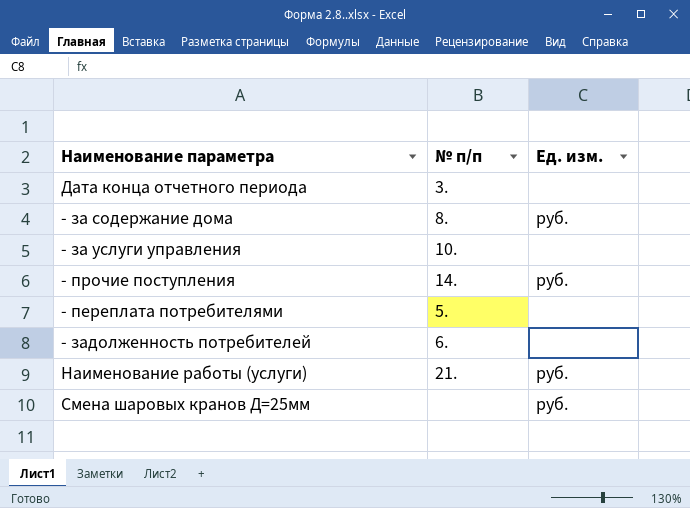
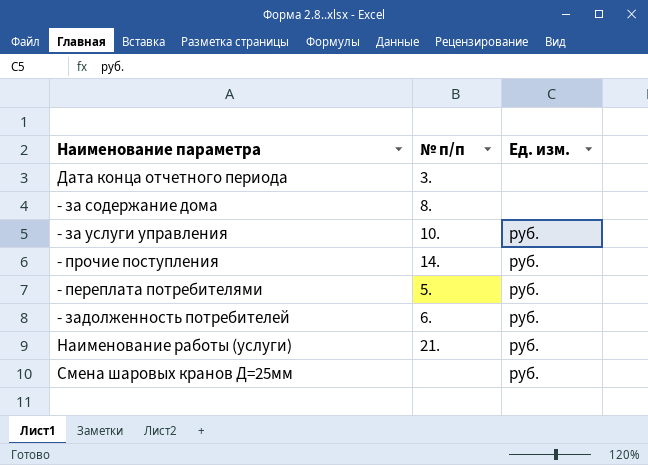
- за содержание дома | Ед. изм.: руб. -> none
- за услуги управления | Ед. изм.: none -> руб.
- переплата потребителями | Ед. изм.: none -> руб.
- задолженность потребителей | Ед. изм.: none -> руб.

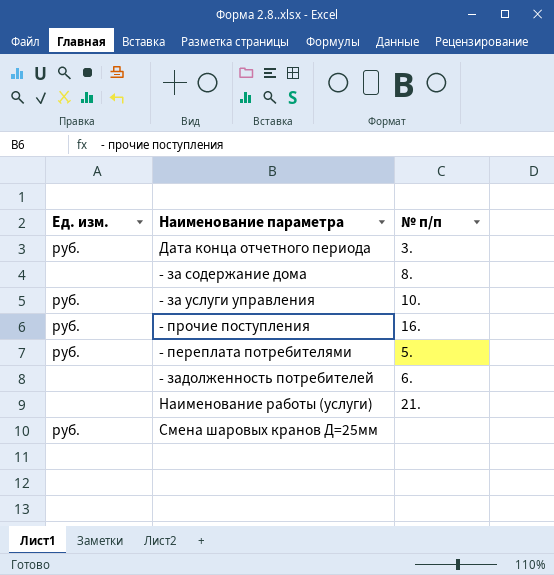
column Ед. изм. | position: 3 -> 1
Дата конца отчетного периода | Ед. изм.: none -> руб.
- прочие поступления | № п/п: 14. -> 16.
- задолженность потребителей | Ед. изм.: руб. -> none
Наименование работы (услуги) | Ед. изм.: руб. -> none

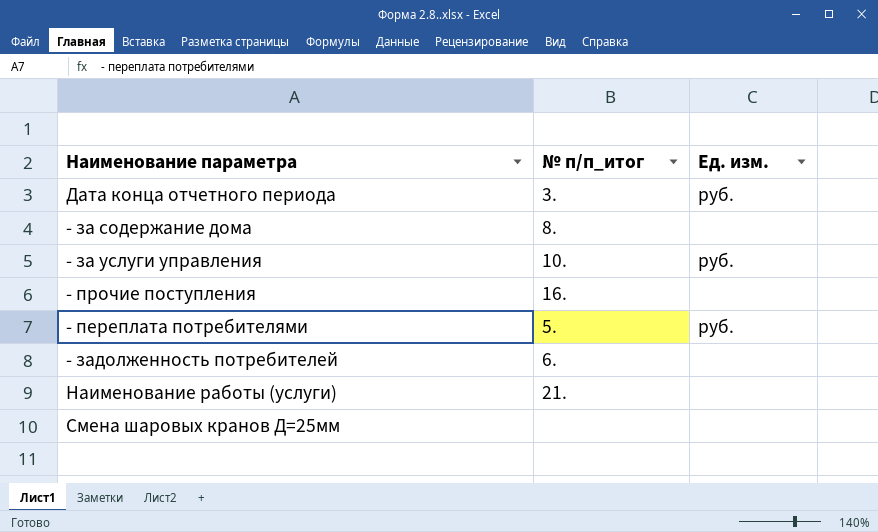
column name: № п/п -> № п/п_итог
column Ед. изм. | position: 1 -> 3
- прочие поступления | Ед. изм.: руб. -> none
Смена шаровых кранов Д=25мм | Ед. изм.: руб. -> none

